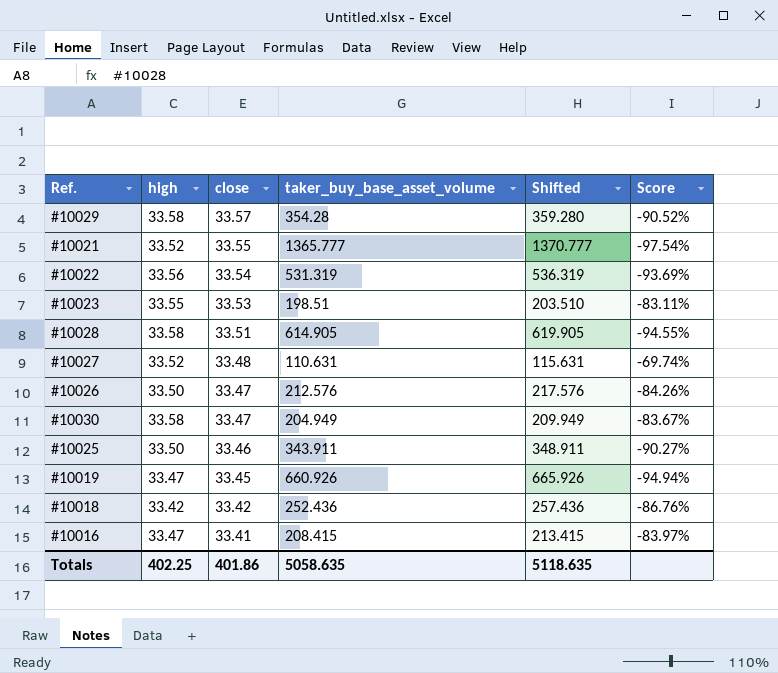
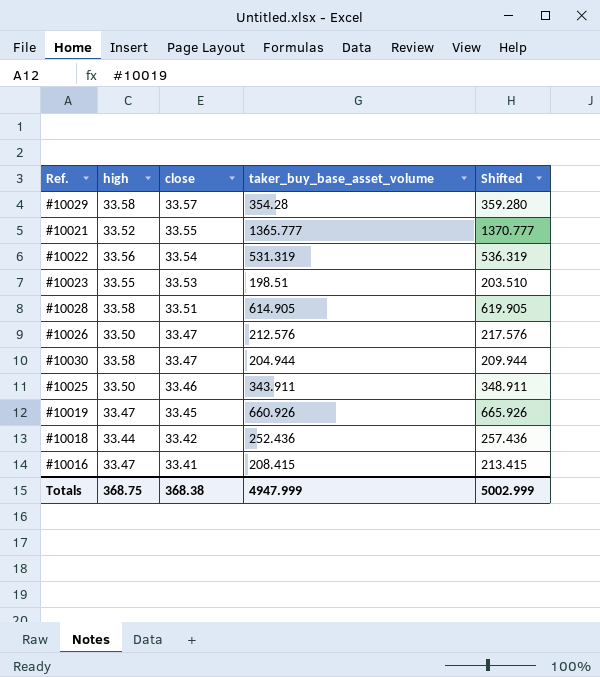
column Score | formula: ([close] - [taker_buy_base_asset_volume]) / [taker_buy_base_asset_volume] -> none
row #10027: 33.52 | 33.48 | 110.631 | 115.631 | -69.74% -> none
#10030 | taker_buy_base_asset_volume: 204.949 -> 204.944
#10030 | Shifted: 209.949 -> 209.944
#10018 | high: 33.42 -> 33.44
Totals | high: 402.25 -> 368.75
Totals | close: 401.86 -> 368.38
Totals | taker_buy_base_asset_volume: 5058.635 -> 4947.999
Totals | Shifted: 5118.635 -> 5002.999

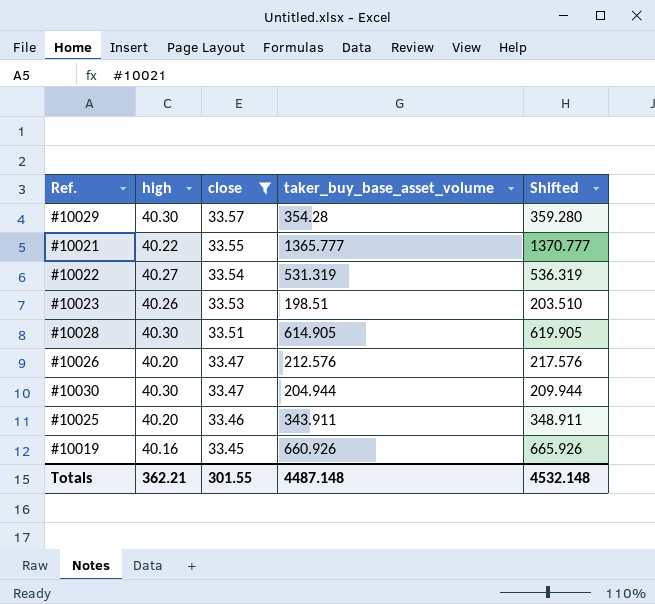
filter: none -> close >= 33.45
#10029 | high: 33.58 -> 40.30
#10021 | high: 33.52 -> 40.22
#10022 | high: 33.56 -> 40.27
#10023 | high: 33.55 -> 40.26
#10028 | high: 33.58 -> 40.30
#10026 | high: 33.50 -> 40.20
#10030 | high: 33.58 -> 40.30
#10025 | high: 33.50 -> 40.20
#10019 | high: 33.47 -> 40.16
Totals | high: 368.75 -> 362.21
Totals | close: 368.38 -> 301.55
Totals | taker_buy_base_asset_volume: 4947.999 -> 4487.148
Totals | Shifted: 5002.999 -> 4532.148

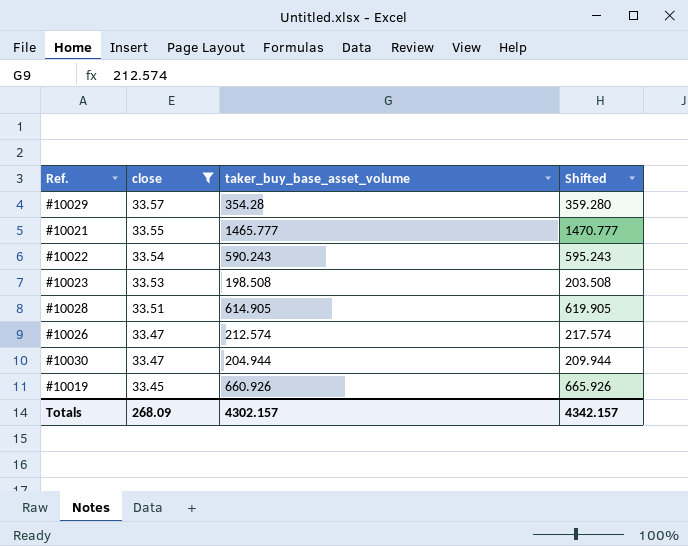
column high | position: 2 -> none
row #10025: 40.20 | 33.46 | 343.911 | 348.911 -> none
#10021 | taker_buy_base_asset_volume: 1365.777 -> 1465.777
#10021 | Shifted: 1370.777 -> 1470.777
#10022 | taker_buy_base_asset_volume: 531.319 -> 590.243
#10022 | Shifted: 536.319 -> 595.243
#10023 | taker_buy_base_asset_volume: 198.51 -> 198.508
#10023 | Shifted: 203.510 -> 203.508
#10026 | taker_buy_base_asset_volume: 212.576 -> 212.574
#10026 | Shifted: 217.576 -> 217.574
Totals | close: 301.55 -> 268.09
Totals | taker_buy_base_asset_volume: 4487.148 -> 4302.157
Totals | Shifted: 4532.148 -> 4342.157

